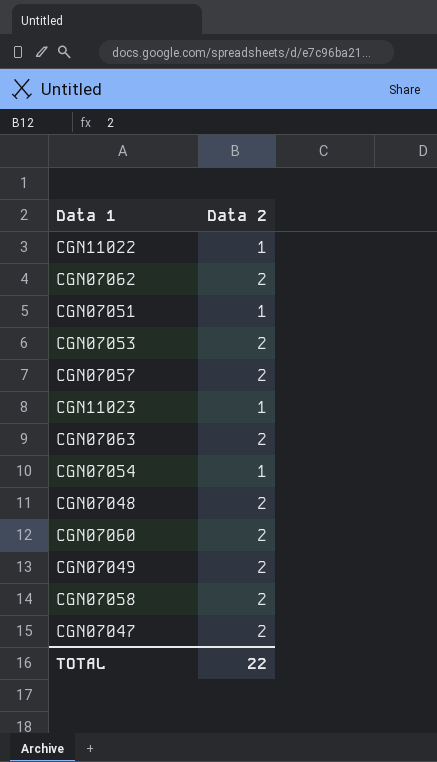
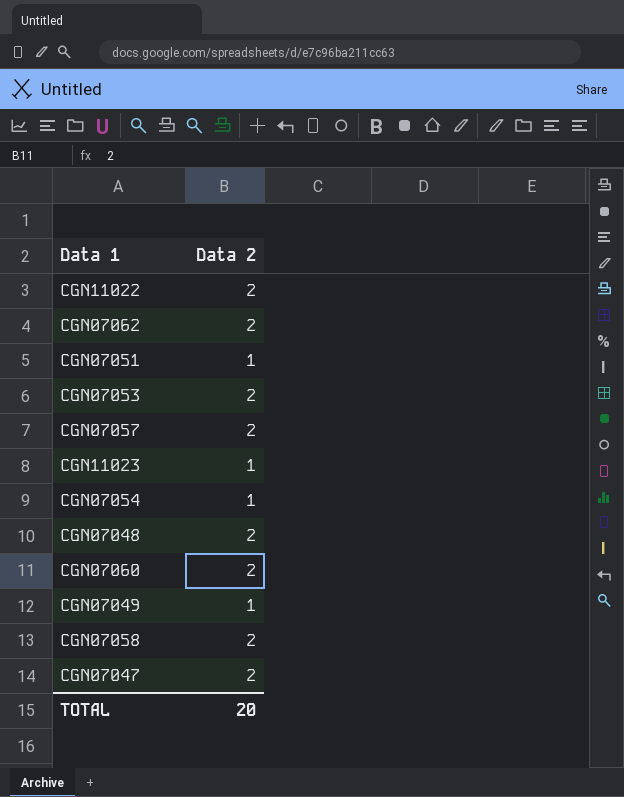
row CGN07063: 2 -> none
CGN11022 | Data 2: 1 -> 2
CGN07049 | Data 2: 2 -> 1
TOTAL | Data 2: 22 -> 20

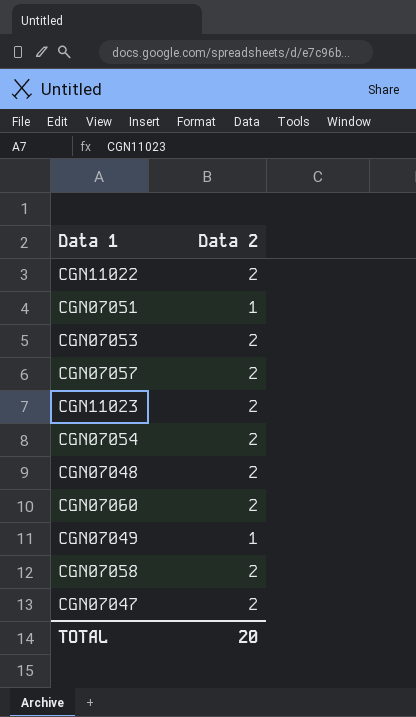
row CGN07062: 2 -> none
CGN11023 | Data 2: 1 -> 2
CGN07054 | Data 2: 1 -> 2

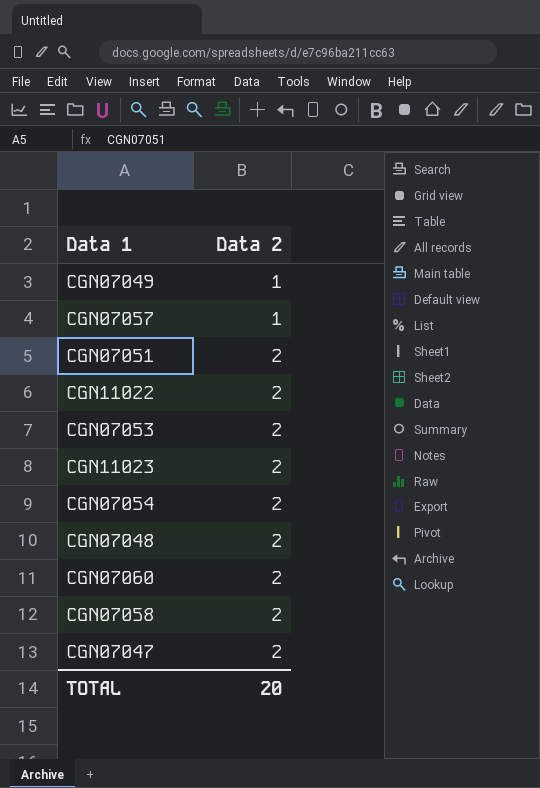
row order: none -> Data 2 ascending
CGN07057 | Data 2: 2 -> 1
CGN07051 | Data 2: 1 -> 2

